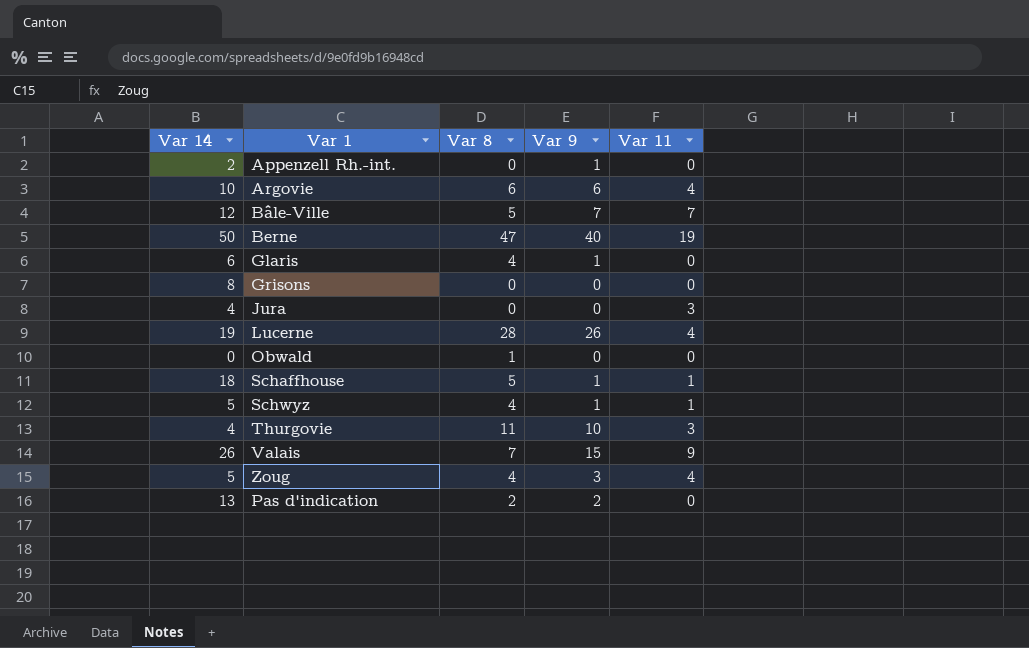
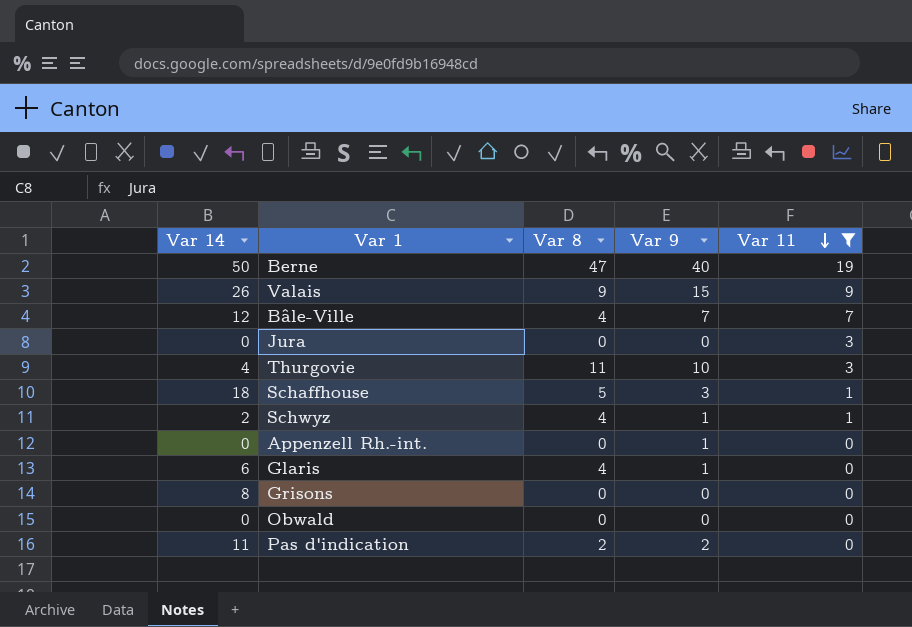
filter: none -> Var 11 != 4
row order: none -> Var 11 descending
Valais | Var 8: 7 -> 9
Bâle-Ville | Var 8: 5 -> 4
Jura | Var 14: 4 -> 0
Schaffhouse | Var 9: 1 -> 3
Schwyz | Var 14: 5 -> 2
Appenzell Rh.-int. | Var 14: 2 -> 0
Obwald | Var 8: 1 -> 0
Pas d'indication | Var 14: 13 -> 11

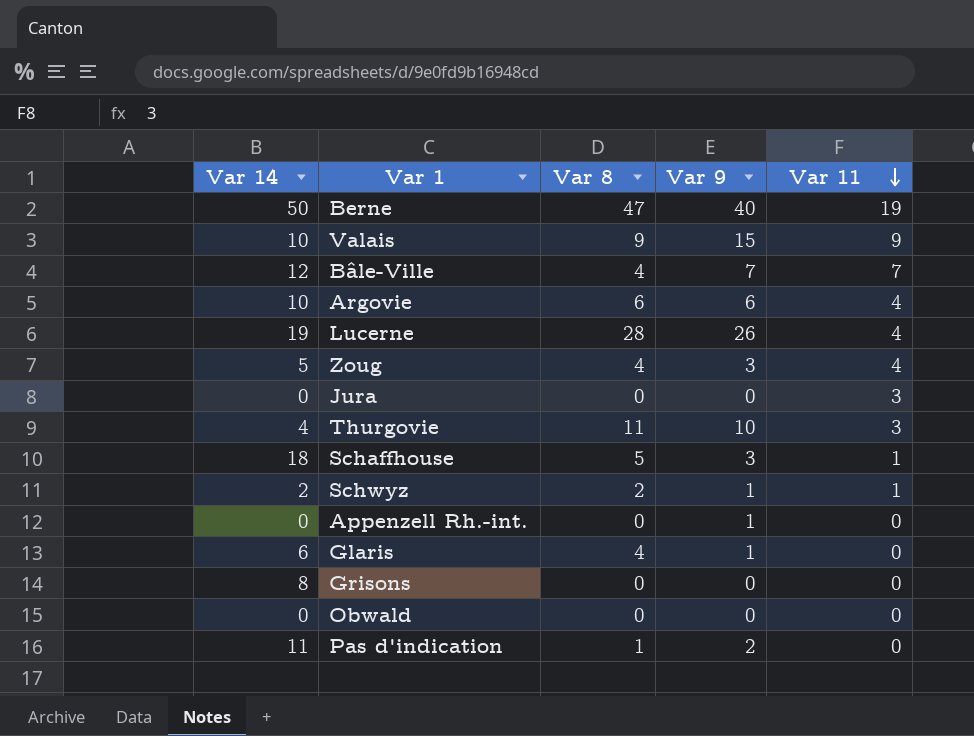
filter: Var 11 != 4 -> none
Valais | Var 14: 26 -> 10
Schwyz | Var 8: 4 -> 2
Pas d'indication | Var 8: 2 -> 1

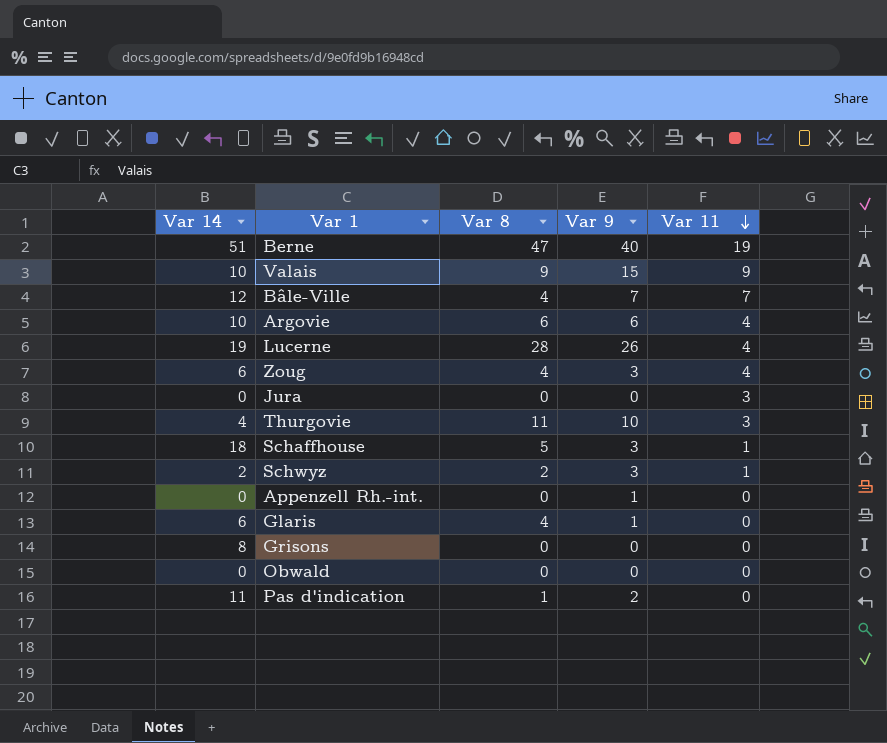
Berne | Var 14: 50 -> 51
Zoug | Var 14: 5 -> 6
Schwyz | Var 9: 1 -> 3

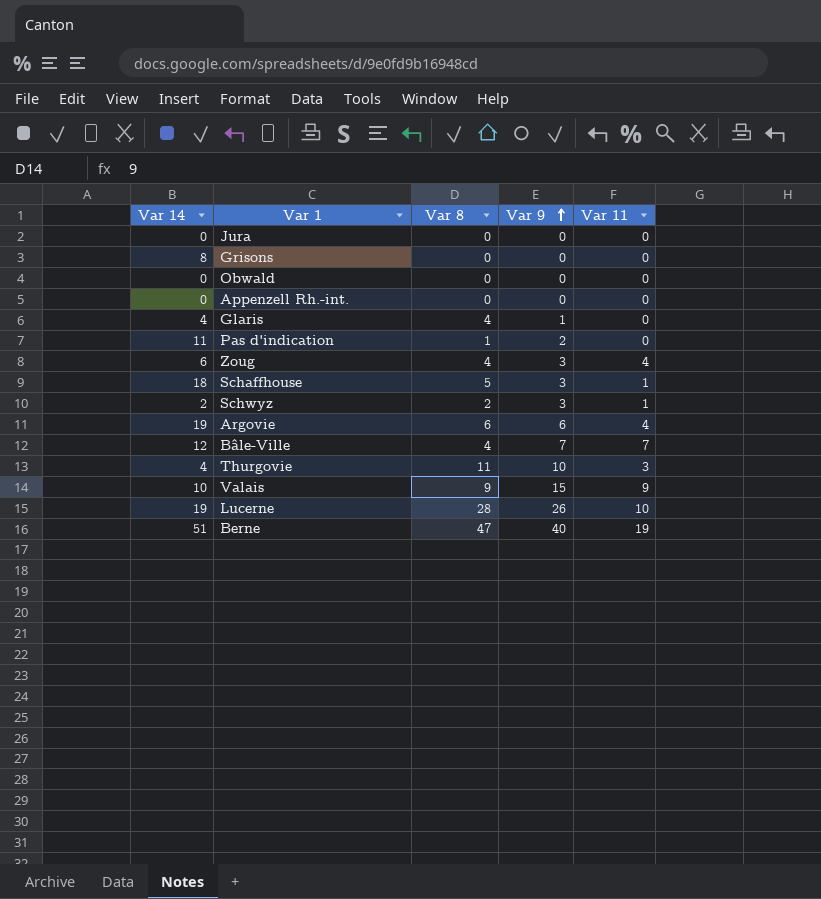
row order: Var 11 descending -> Var 9 ascending
Jura | Var 11: 3 -> 0
Appenzell Rh.-int. | Var 9: 1 -> 0
Glaris | Var 14: 6 -> 4
Argovie | Var 14: 10 -> 19
Lucerne | Var 11: 4 -> 10

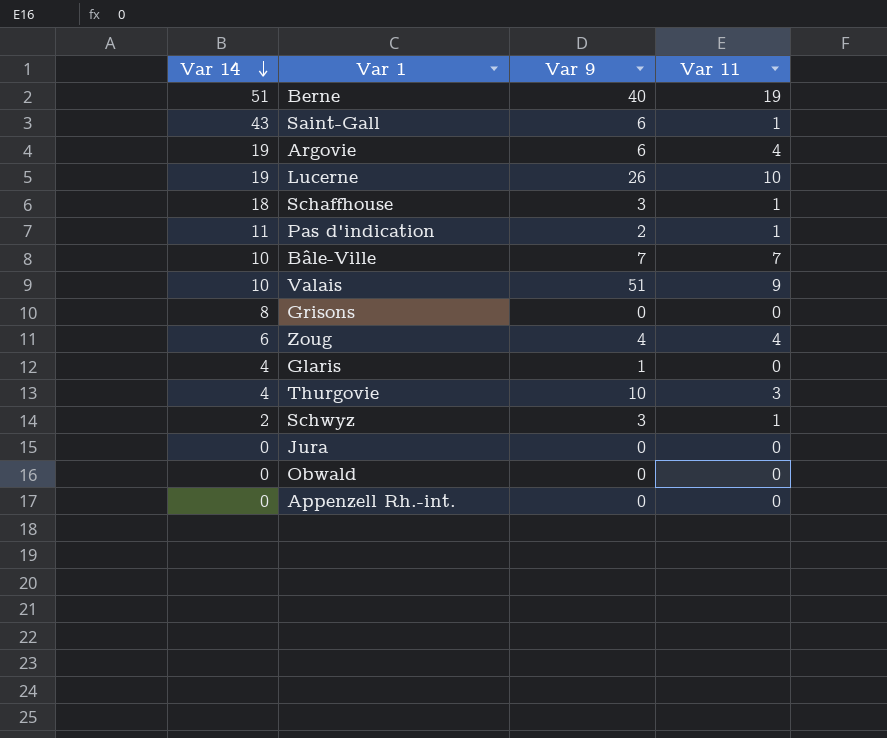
row order: Var 9 ascending -> Var 14 descending
column Var 8 | position: 3 -> none
row Saint-Gall: none -> 43 | 6 | 1
Pas d'indication | Var 11: 0 -> 1
Bâle-Ville | Var 14: 12 -> 10
Valais | Var 9: 15 -> 51
Zoug | Var 9: 3 -> 4

